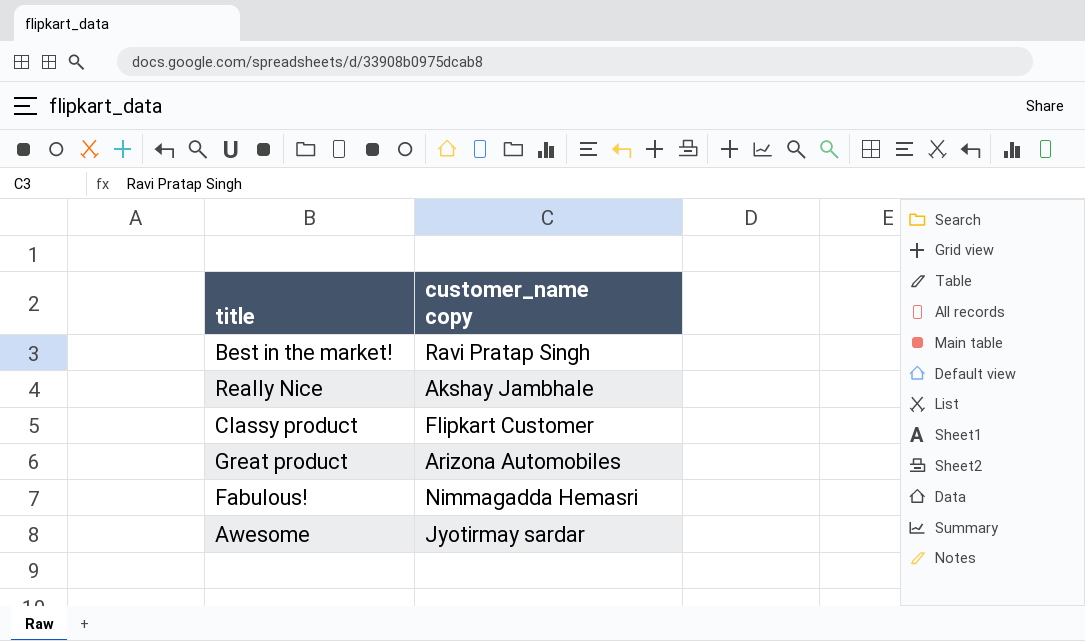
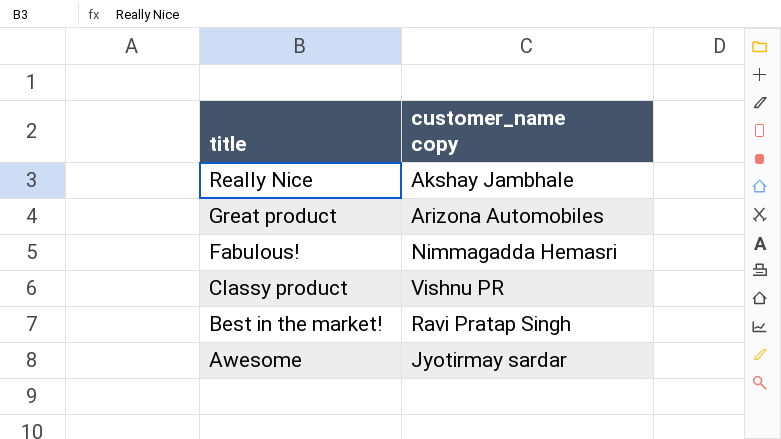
row order: none -> title descending
Classy product | customer_name copy: Flipkart Customer -> Vishnu PR

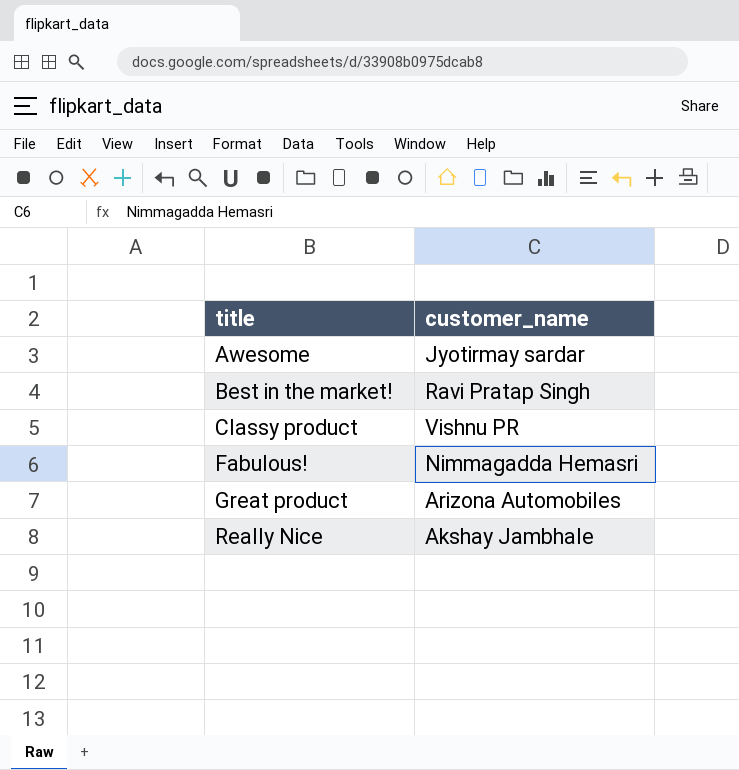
row order: title descending -> title ascending
column name: customer_name copy -> customer_name

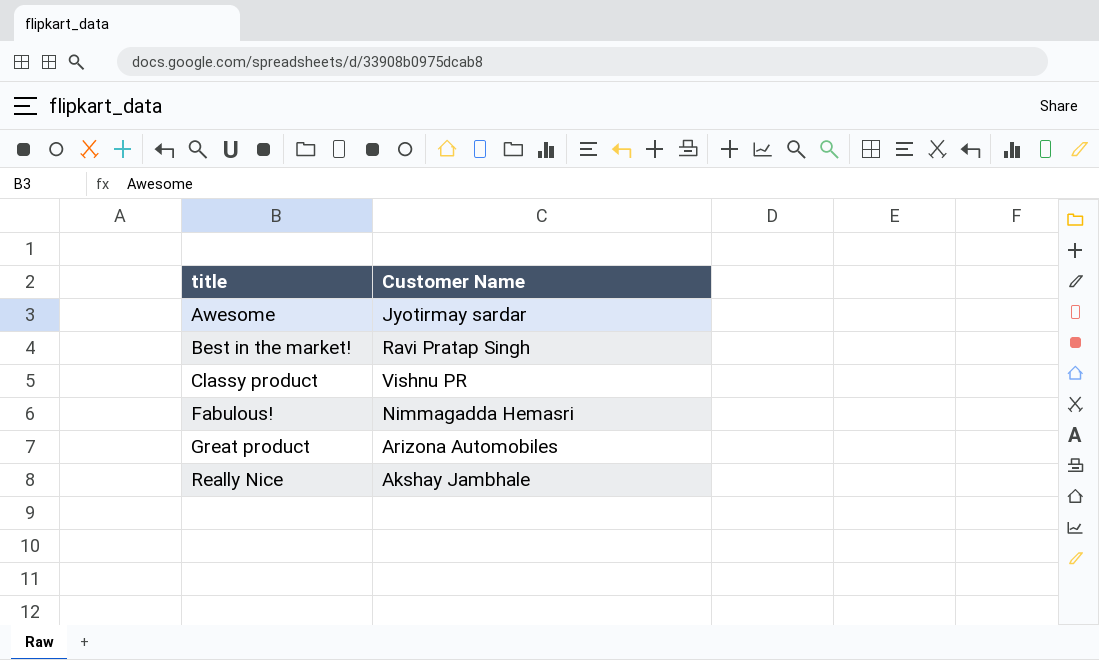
column name: customer_name -> Customer Name

